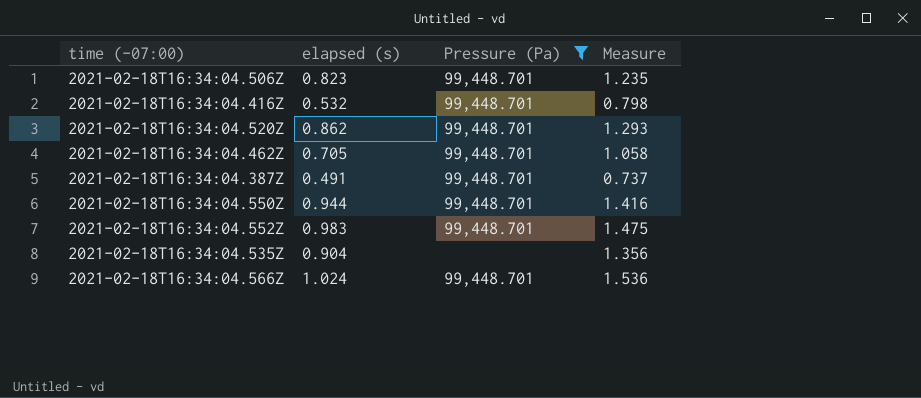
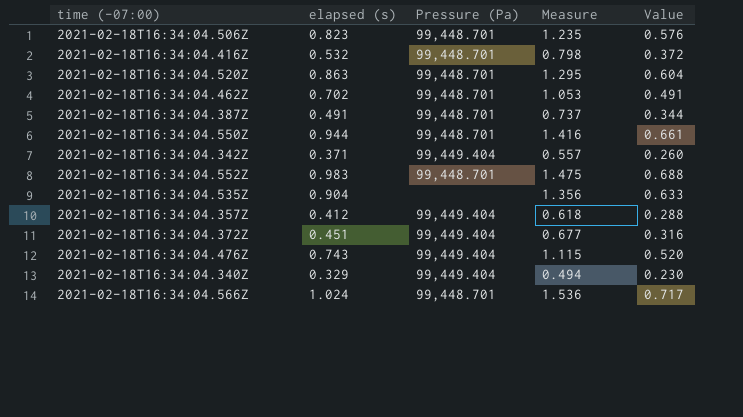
filter: Pressure (Pa) != 99,449.404 -> none
column Value | formula: none -> [elapsed (s)] * 0.7
2021-02-18T16:34:04.520Z | elapsed (s): 0.862 -> 0.863
2021-02-18T16:34:04.520Z | Measure: 1.293 -> 1.295
2021-02-18T16:34:04.462Z | elapsed (s): 0.705 -> 0.702
2021-02-18T16:34:04.462Z | Measure: 1.058 -> 1.053

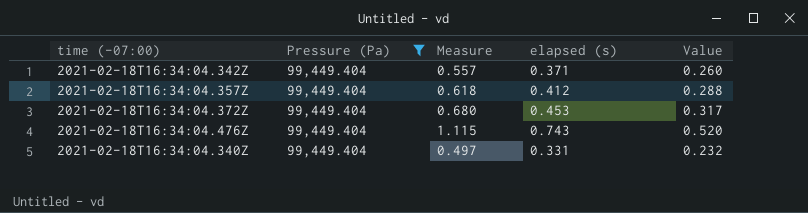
filter: none -> Pressure (Pa) = 99,449.404
column elapsed (s) | position: 2 -> 4
2021-02-18T16:34:04.372Z | Measure: 0.677 -> 0.680
2021-02-18T16:34:04.372Z | elapsed (s): 0.451 -> 0.453
2021-02-18T16:34:04.372Z | Value: 0.316 -> 0.317
2021-02-18T16:34:04.340Z | Measure: 0.494 -> 0.497
2021-02-18T16:34:04.340Z | elapsed (s): 0.329 -> 0.331
2021-02-18T16:34:04.340Z | Value: 0.230 -> 0.232

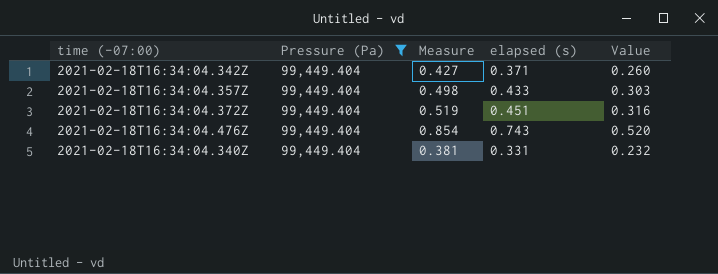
column Measure | formula: [elapsed (s)] * 1.5 -> [elapsed (s)] * 1.15
2021-02-18T16:34:04.357Z | elapsed (s): 0.412 -> 0.433
2021-02-18T16:34:04.357Z | Value: 0.288 -> 0.303
2021-02-18T16:34:04.372Z | elapsed (s): 0.453 -> 0.451
2021-02-18T16:34:04.372Z | Value: 0.317 -> 0.316

